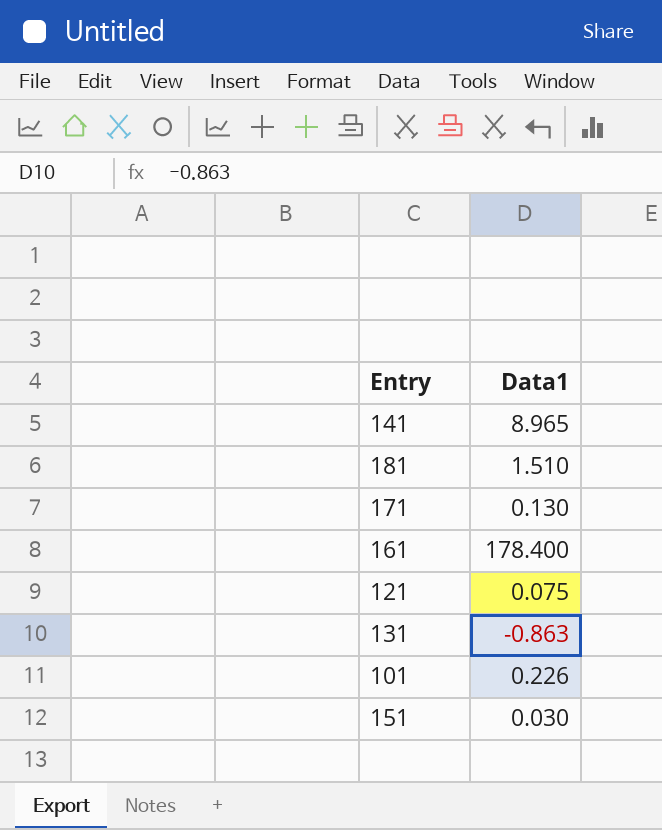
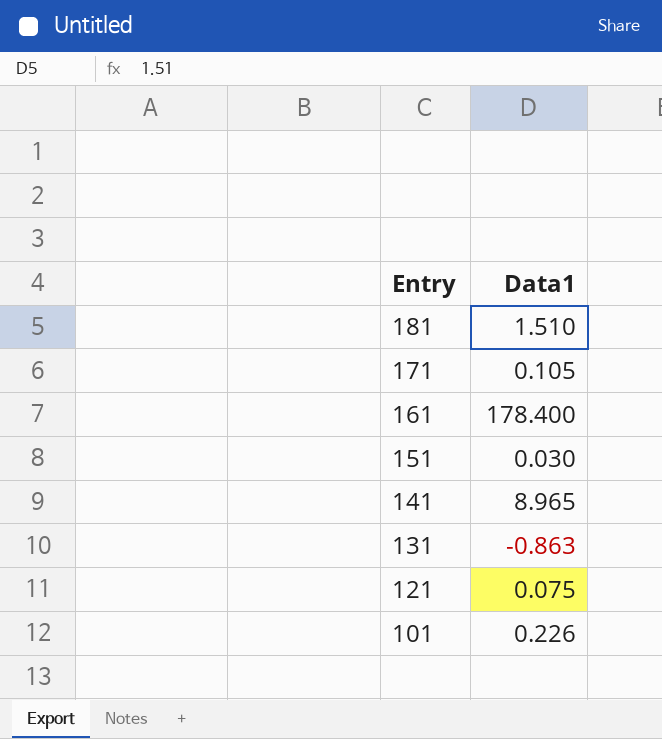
row order: none -> Entry descending
171 | Data1: 0.130 -> 0.105

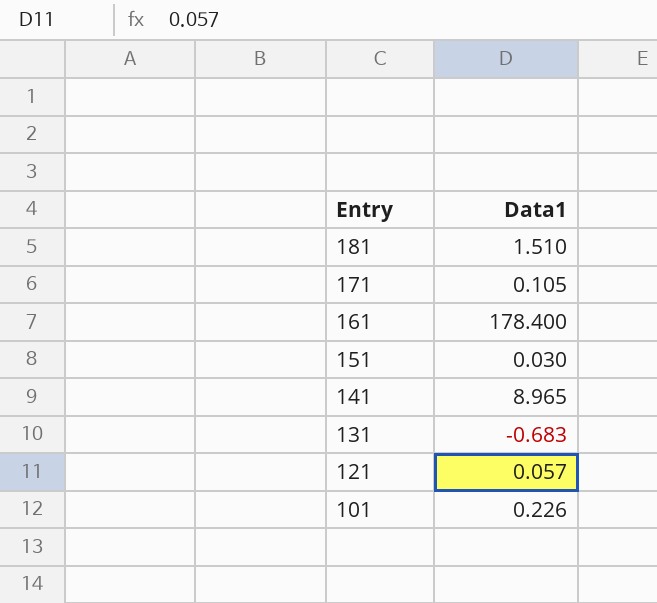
131 | Data1: -0.863 -> -0.683
121 | Data1: 0.075 -> 0.057

